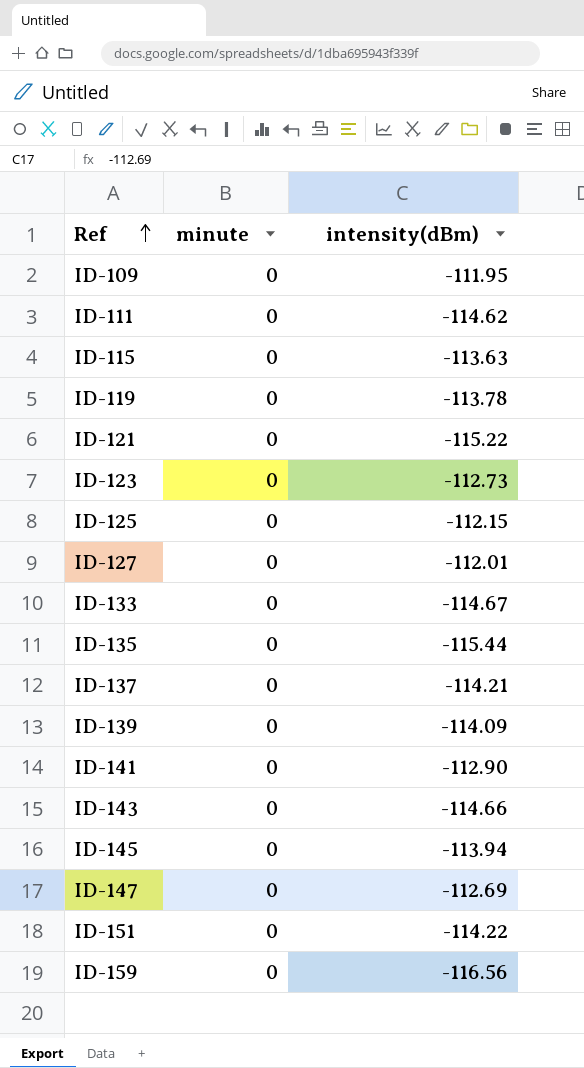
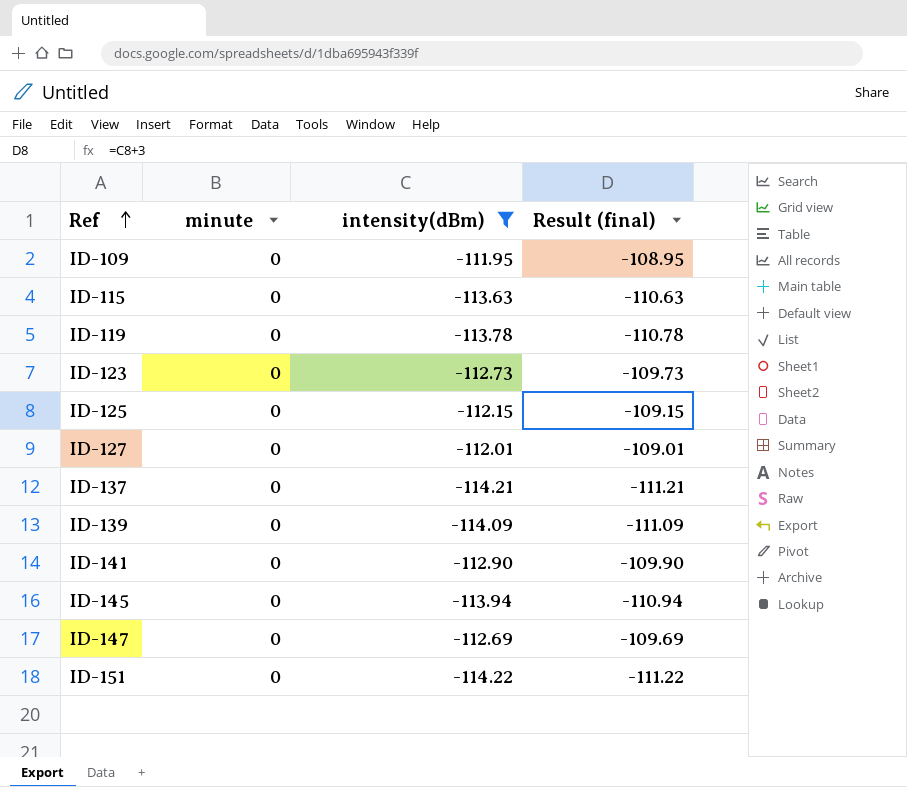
filter: none -> intensity(dBm) >= -114.22
column Result (final) | formula: none -> [intensity(dBm)] + 3

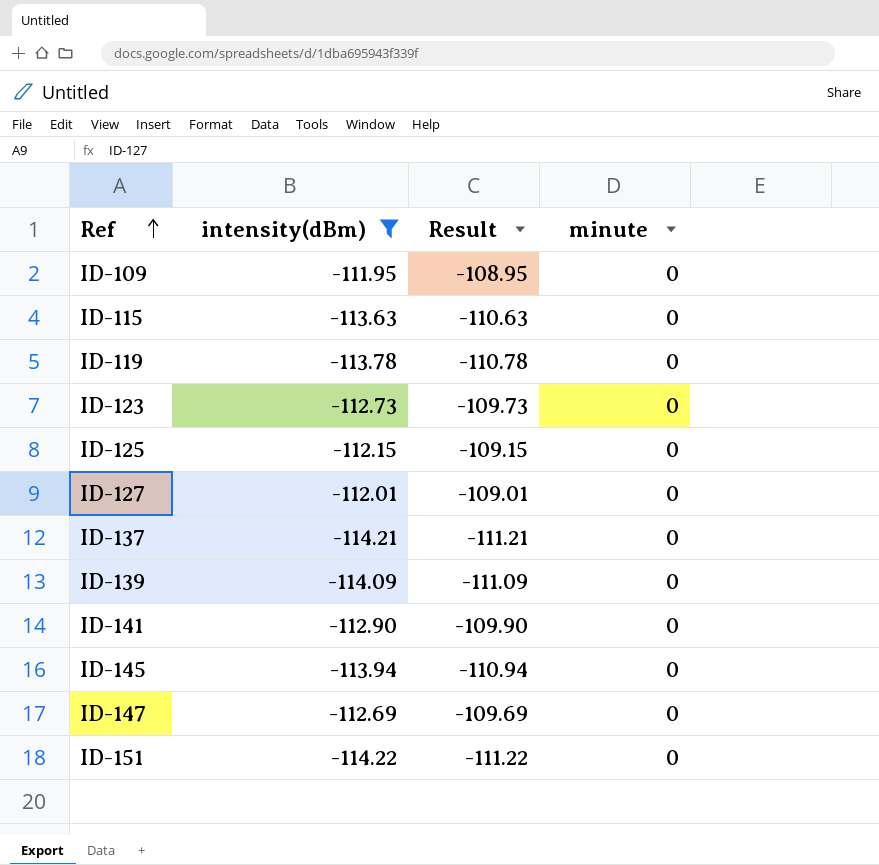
column name: Result (final) -> Result
column minute | position: 2 -> 4

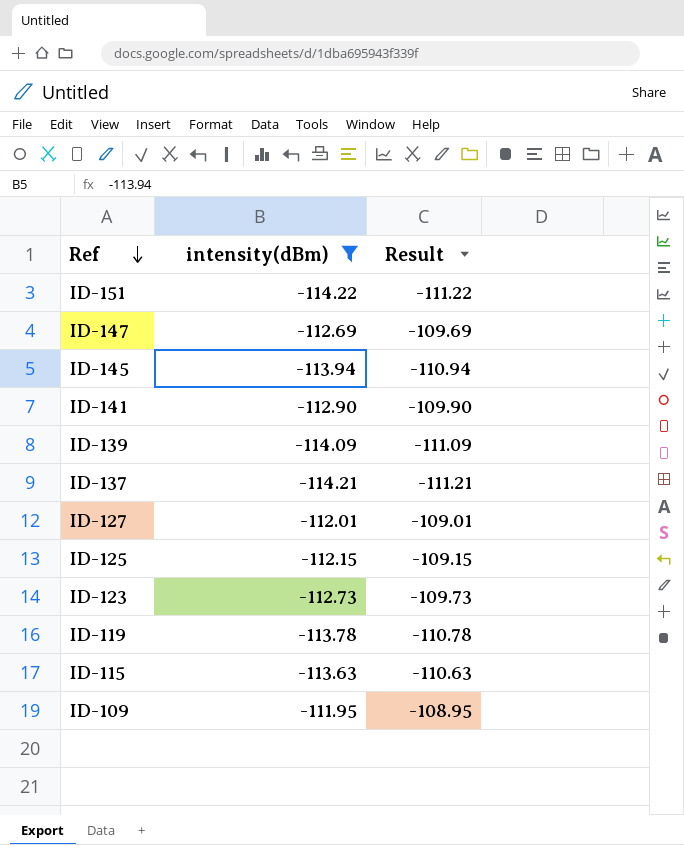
row order: Ref ascending -> Ref descending
column minute | position: 4 -> none

